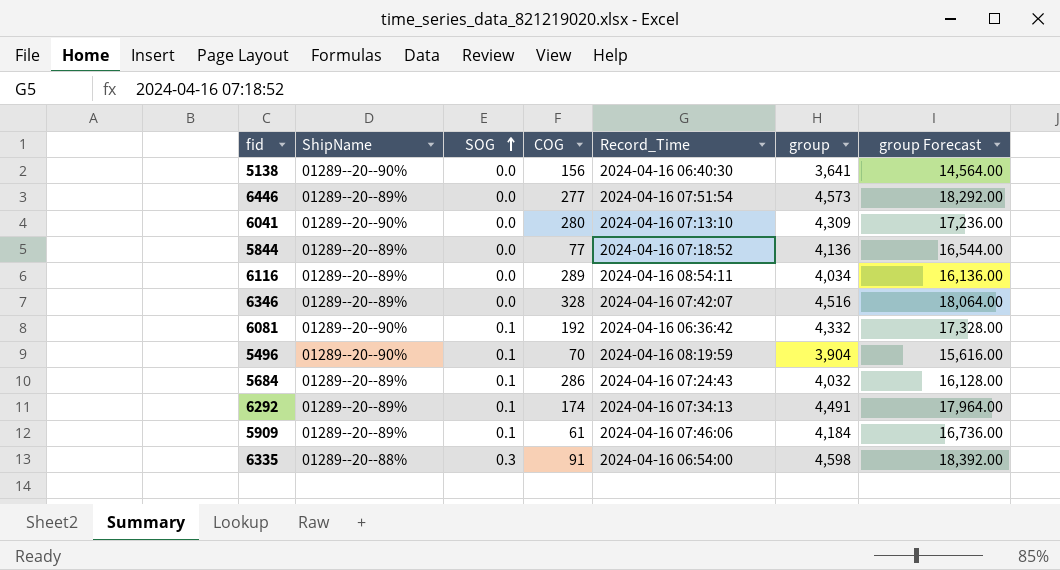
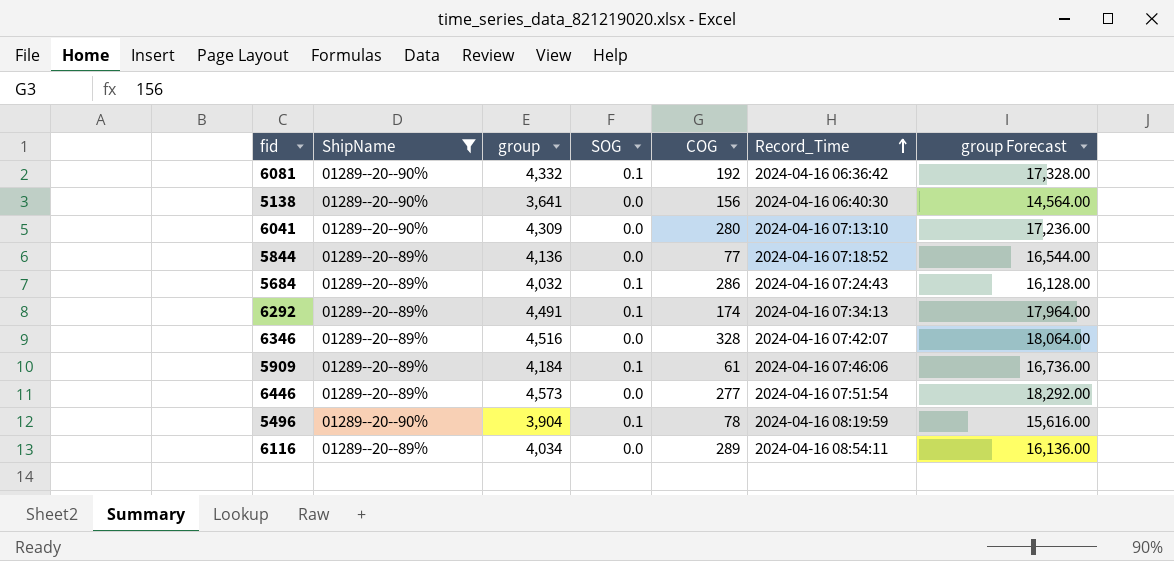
filter: none -> ShipName != 01289--20--88%
row order: SOG ascending -> Record_Time ascending
column group | position: 6 -> 3
5496 | COG: 70 -> 78

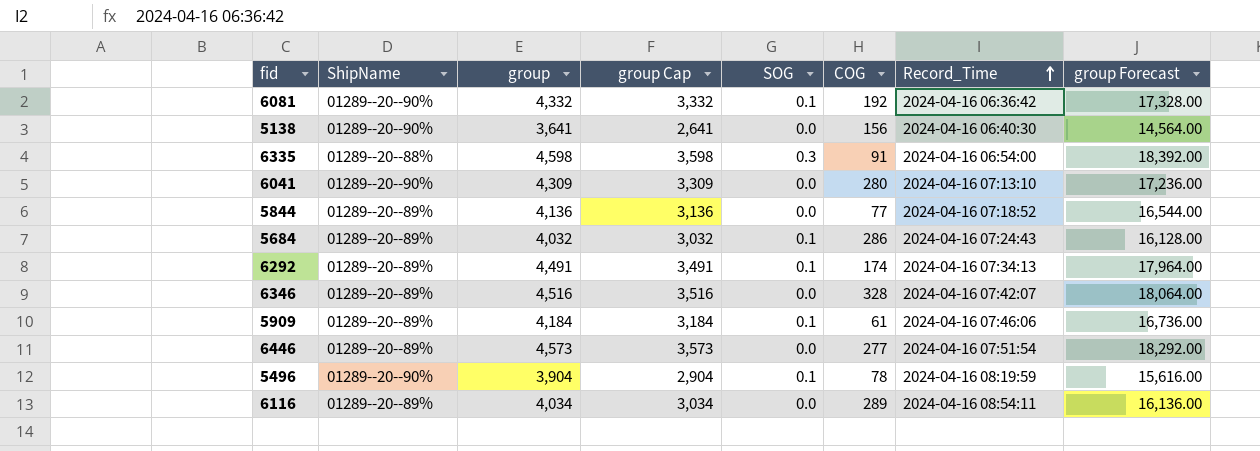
filter: ShipName != 01289--20--88% -> none
column group Cap | formula: none -> [group] - 1000

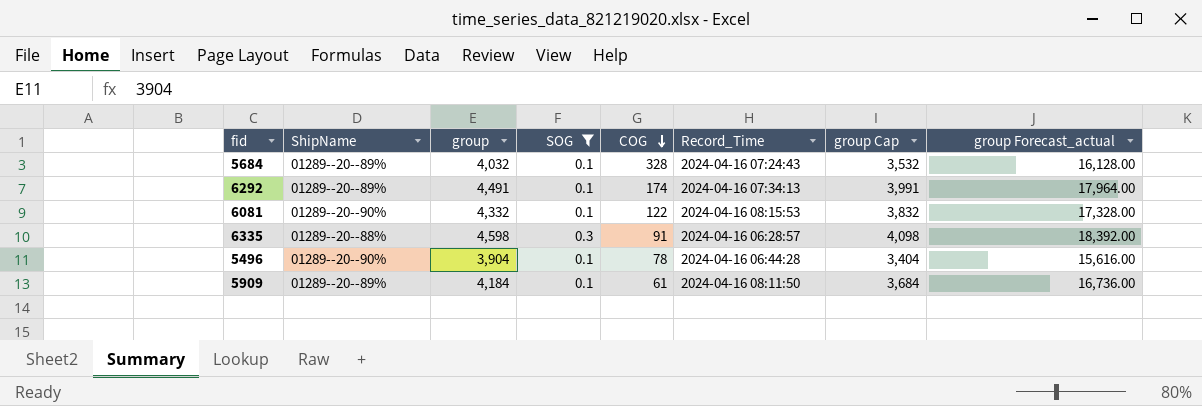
filter: none -> SOG != 0.0
row order: Record_Time ascending -> COG descending
column group Cap | formula: [group] - 1000 -> [group] - 500
column group Cap | position: 4 -> 7
column name: group Forecast -> group Forecast_actual
5684 | COG: 286 -> 328
6081 | COG: 192 -> 122
6081 | Record_Time: 2024-04-16 06:36:42 -> 2024-04-16 08:15:53
6335 | Record_Time: 2024-04-16 06:54:00 -> 2024-04-16 06:28:57
5496 | Record_Time: 2024-04-16 08:19:59 -> 2024-04-16 06:44:28
5909 | Record_Time: 2024-04-16 07:46:06 -> 2024-04-16 08:11:50

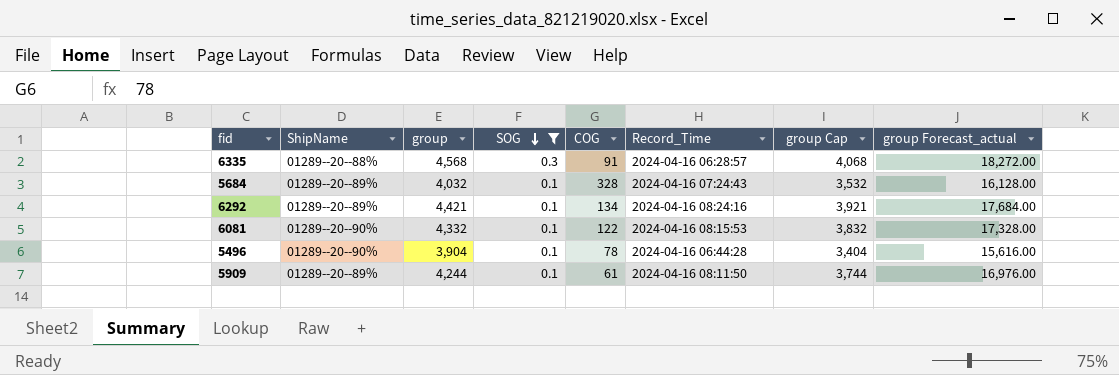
row order: COG descending -> SOG descending
6335 | group: 4,598 -> 4,568
6335 | group Cap: 4,098 -> 4,068
6335 | group Forecast_actual: 18,392.00 -> 18,272.00
6292 | group: 4,491 -> 4,421
6292 | COG: 174 -> 134
6292 | Record_Time: 2024-04-16 07:34:13 -> 2024-04-16 08:24:16
6292 | group Cap: 3,991 -> 3,921
6292 | group Forecast_actual: 17,964.00 -> 17,684.00
5909 | group: 4,184 -> 4,244
5909 | group Cap: 3,684 -> 3,744
5909 | group Forecast_actual: 16,736.00 -> 16,976.00

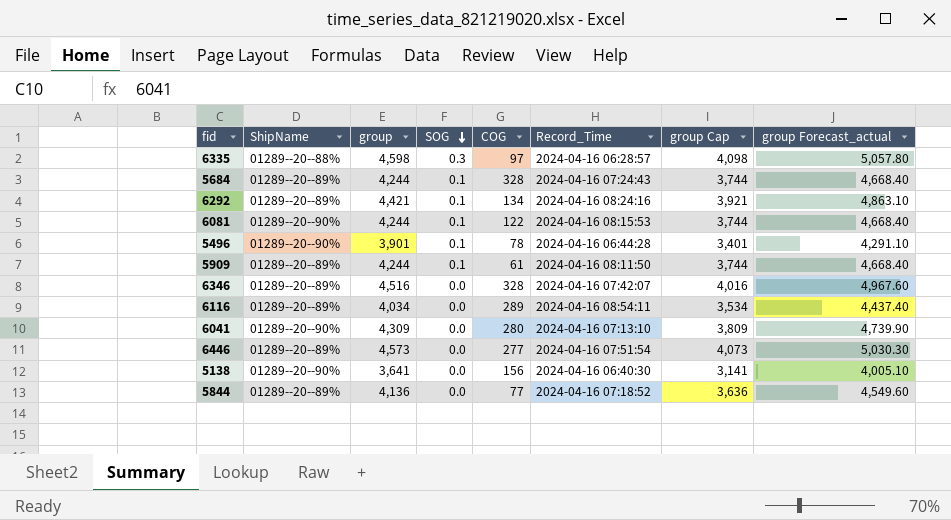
filter: SOG != 0.0 -> none
column group Forecast_actual | formula: [group] * 4 -> [group] * 1.1
6335 | group: 4,568 -> 4,598
6335 | COG: 91 -> 97
6335 | group Cap: 4,068 -> 4,098
5684 | group: 4,032 -> 4,244
5684 | group Cap: 3,532 -> 3,744
6081 | group: 4,332 -> 4,244
6081 | group Cap: 3,832 -> 3,744
5496 | group: 3,904 -> 3,901
5496 | group Cap: 3,404 -> 3,401

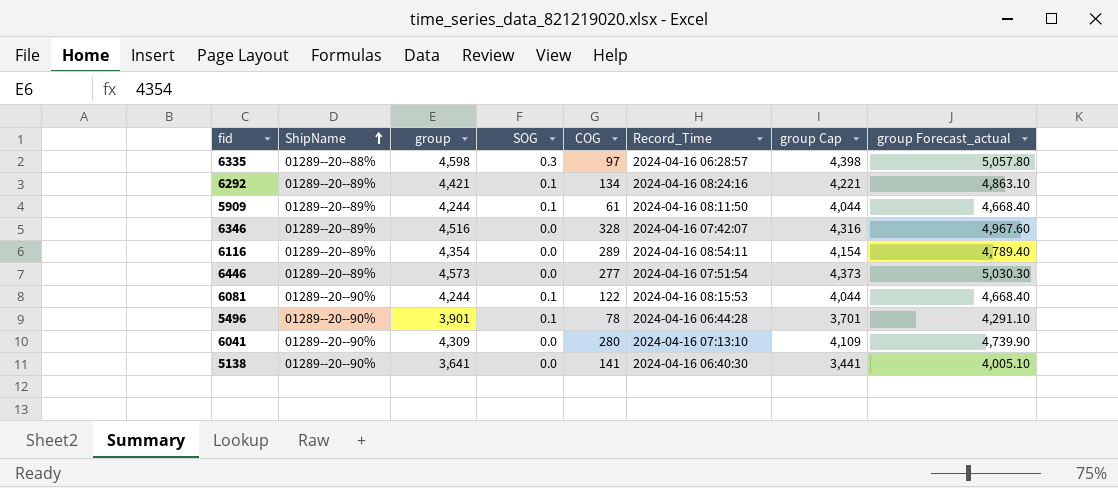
row order: SOG descending -> ShipName ascending
column group Cap | formula: [group] - 500 -> [group] - 200
row 5684: 01289--20--89% | 4,244 | 0.1 | 328 | 2024-04-16 07:24:43 | 3,744 | 4,668.40 -> none
row 5844: 01289--20--89% | 4,136 | 0.0 | 77 | 2024-04-16 07:18:52 | 3,636 | 4,549.60 -> none
6116 | group: 4,034 -> 4,354
6116 | group Forecast_actual: 4,437.40 -> 4,789.40
5138 | COG: 156 -> 141

